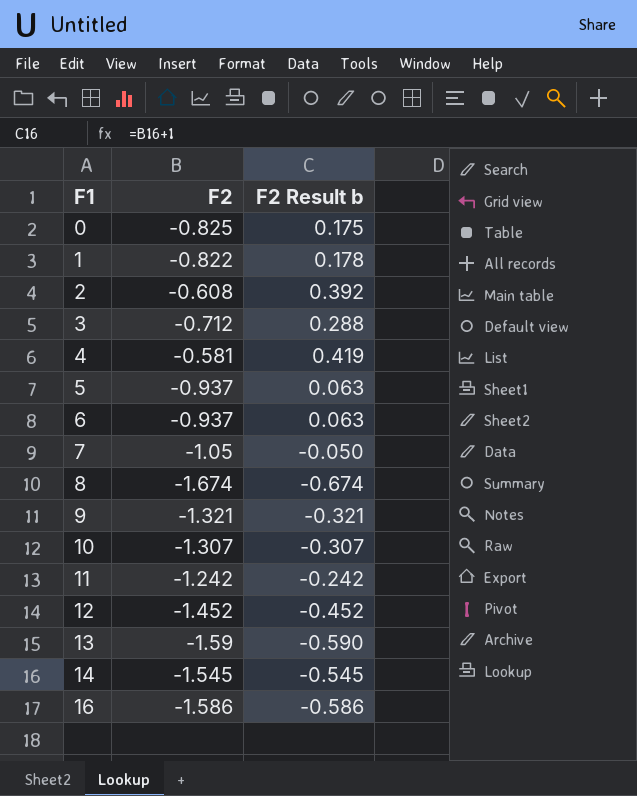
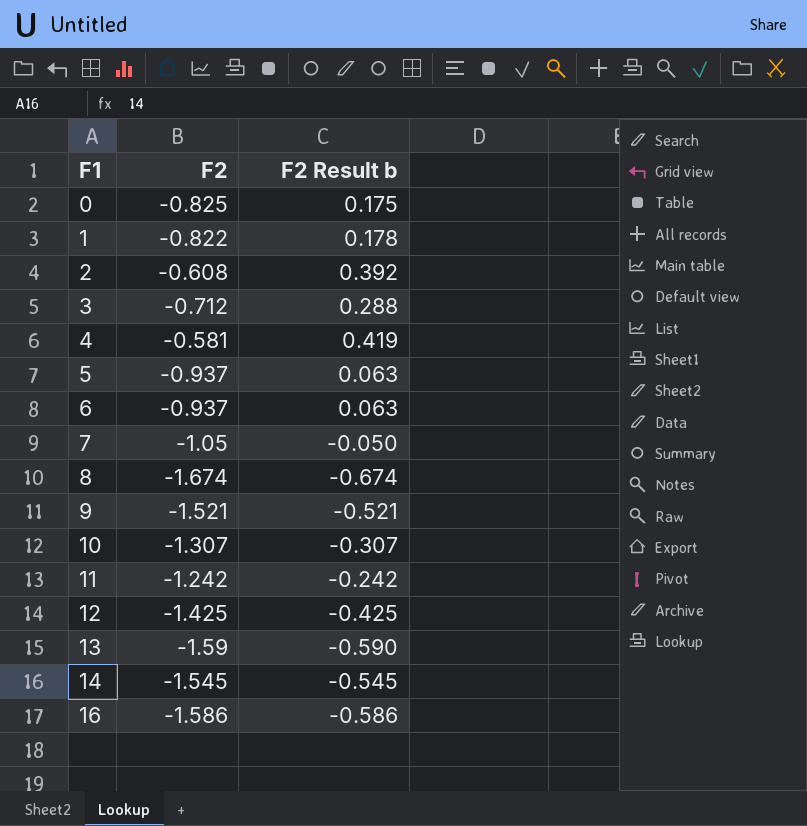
9 | F2: -1.321 -> -1.521
9 | F2 Result b: -0.321 -> -0.521
12 | F2: -1.452 -> -1.425
12 | F2 Result b: -0.452 -> -0.425

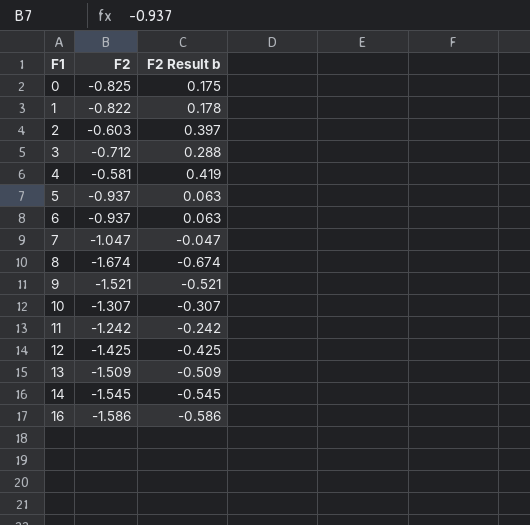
2 | F2: -0.608 -> -0.603
2 | F2 Result b: 0.392 -> 0.397
7 | F2: -1.05 -> -1.047
7 | F2 Result b: -0.050 -> -0.047
13 | F2: -1.59 -> -1.509
13 | F2 Result b: -0.590 -> -0.509

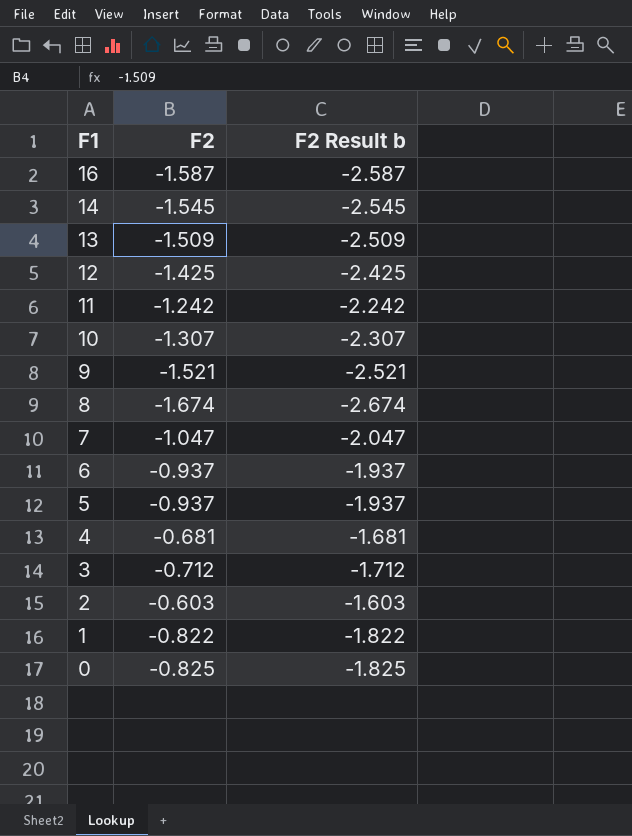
row order: F1 ascending -> F1 descending
column F2 Result b | formula: [F2] + 1 -> [F2] - 1
16 | F2: -1.586 -> -1.587
4 | F2: -0.581 -> -0.681

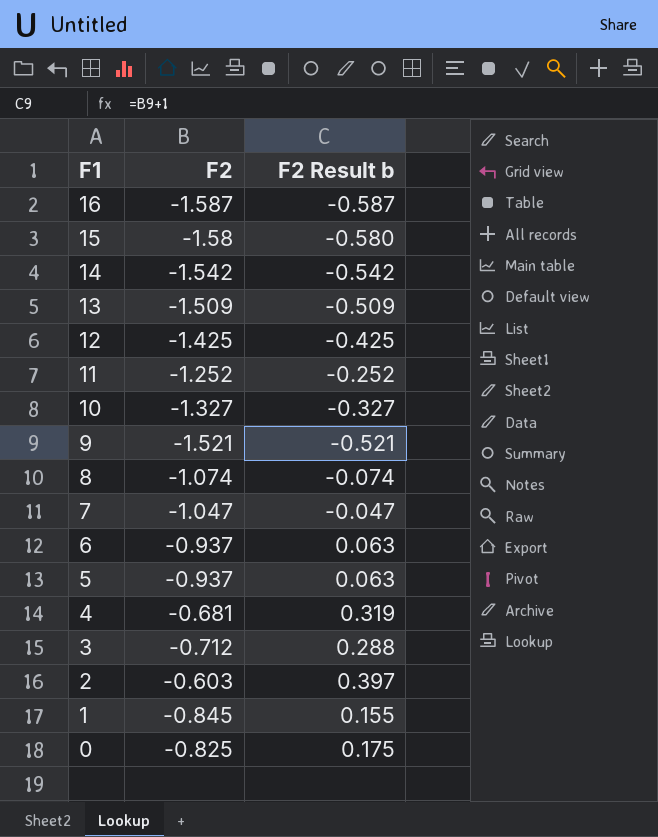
column F2 Result b | formula: [F2] - 1 -> [F2] + 1
row 15: none -> -1.58 | -0.580
14 | F2: -1.545 -> -1.542
11 | F2: -1.242 -> -1.252
10 | F2: -1.307 -> -1.327
8 | F2: -1.674 -> -1.074
1 | F2: -0.822 -> -0.845

